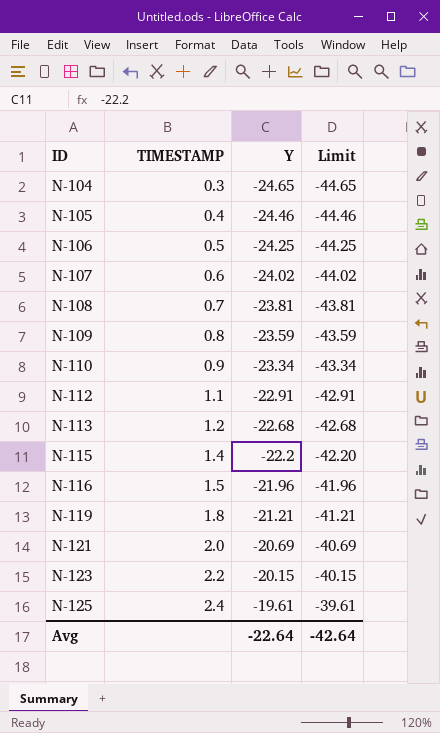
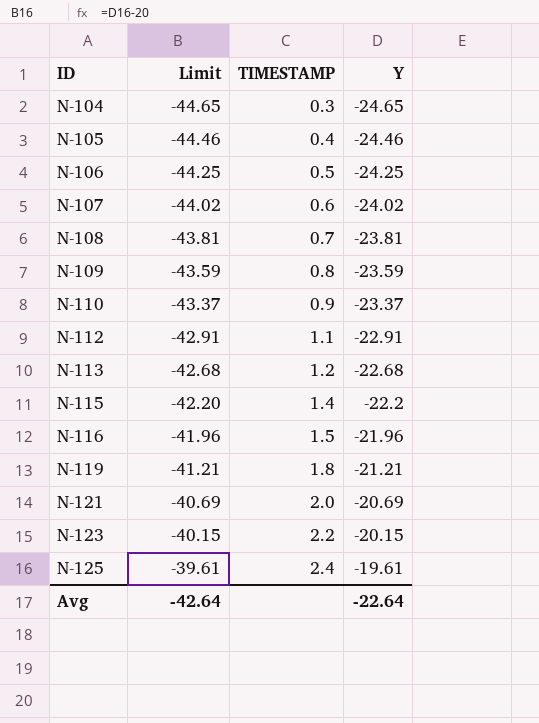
column Limit | position: 4 -> 2
N-110 | Limit: -43.34 -> -43.37
N-110 | Y: -23.34 -> -23.37

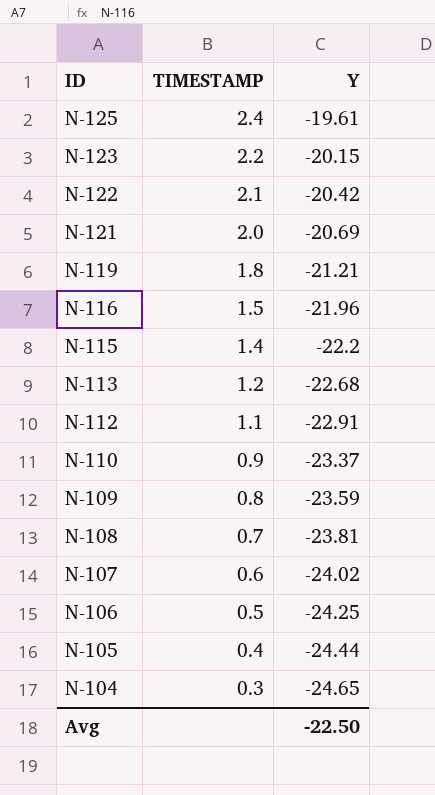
row order: ID ascending -> ID descending
column Limit | formula: [Y] - 20 -> none
row N-122: none -> 2.1 | -20.42
N-105 | Y: -24.46 -> -24.44
Avg | Y: -22.64 -> -22.50

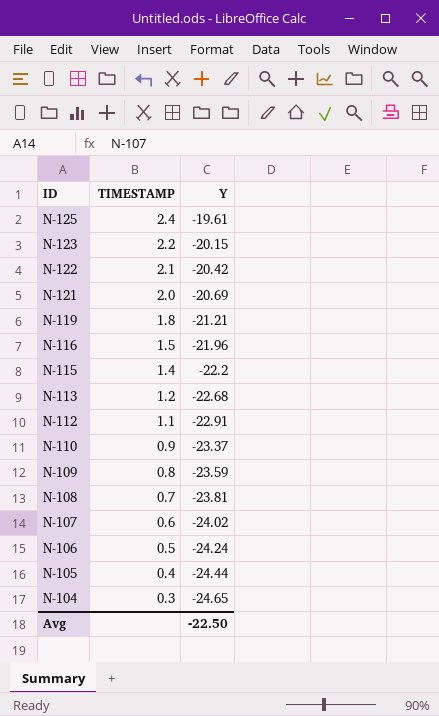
N-106 | Y: -24.25 -> -24.24

